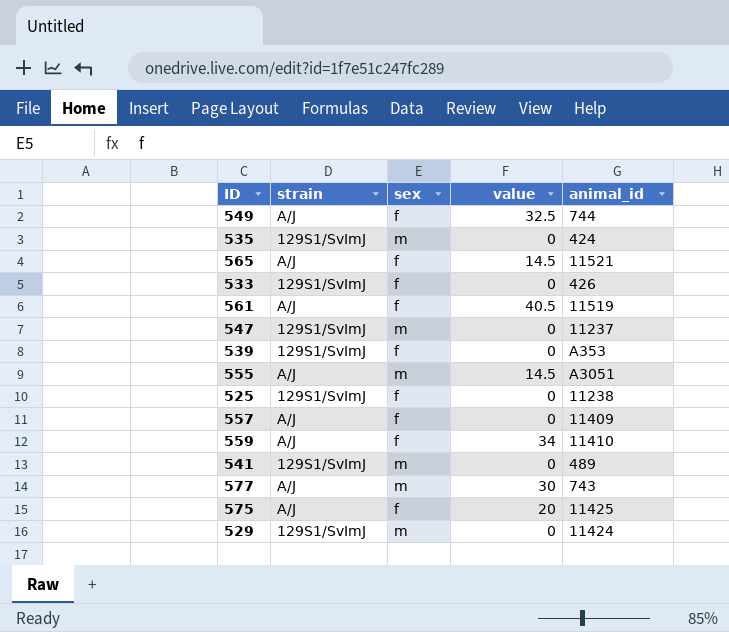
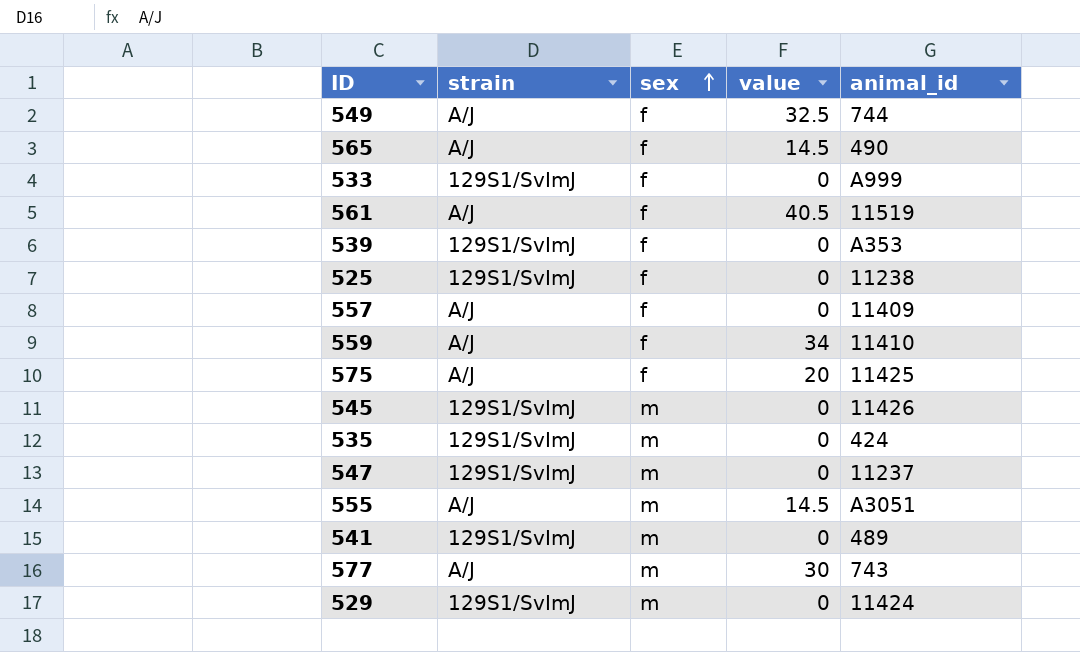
row order: none -> sex ascending
565 | animal_id: 11521 -> 490
533 | animal_id: 426 -> A999
row 545: none -> 129S1/SvImJ | m | 0 | 11426

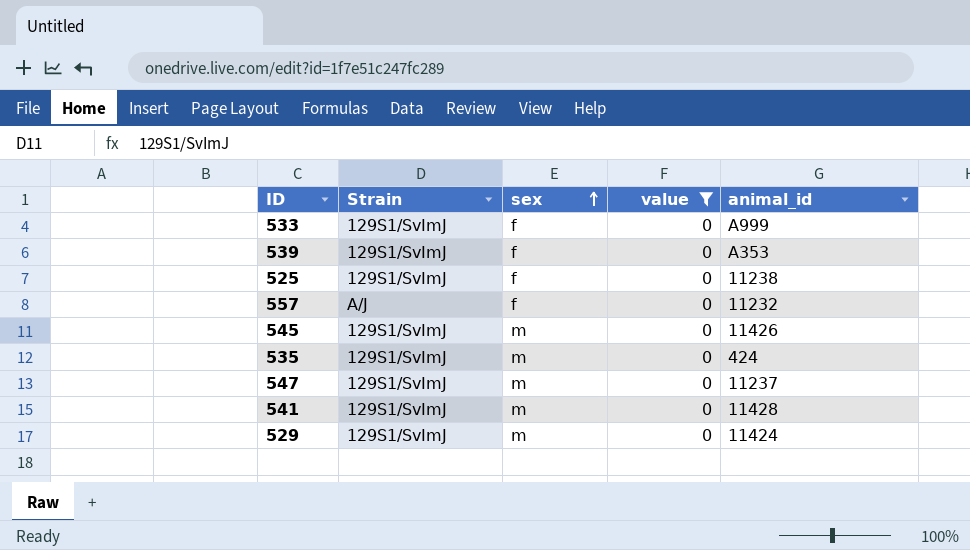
filter: none -> value = 0
column name: strain -> Strain
557 | animal_id: 11409 -> 11232
541 | animal_id: 489 -> 11428

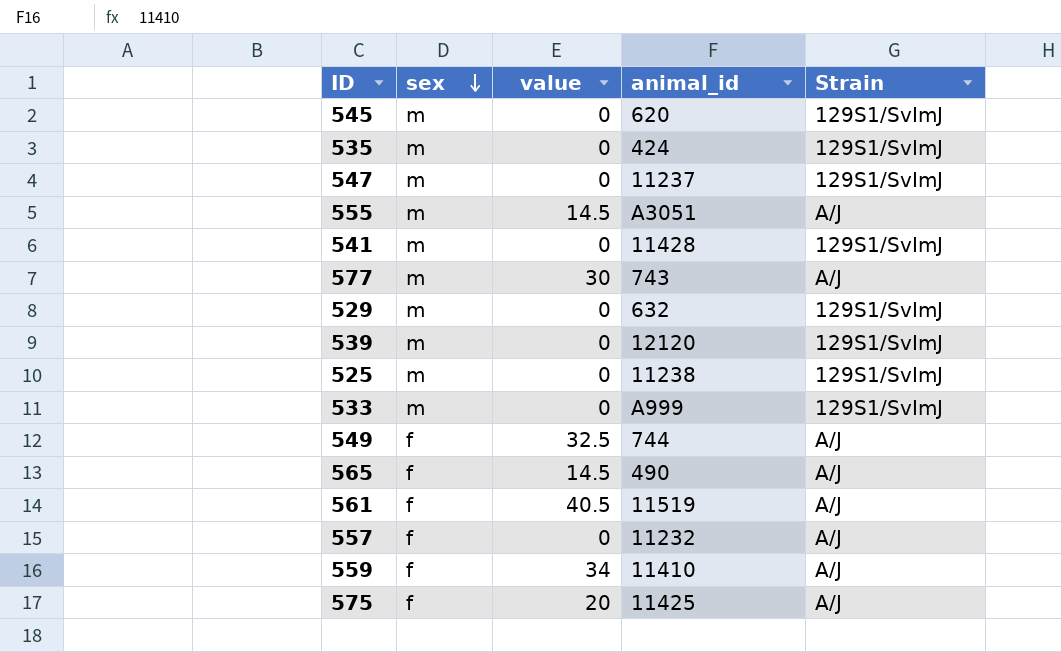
filter: value = 0 -> none
row order: sex ascending -> sex descending
column Strain | position: 2 -> 5
545 | animal_id: 11426 -> 620
529 | animal_id: 11424 -> 632
539 | sex: f -> m
539 | animal_id: A353 -> 12120
525 | sex: f -> m
533 | sex: f -> m

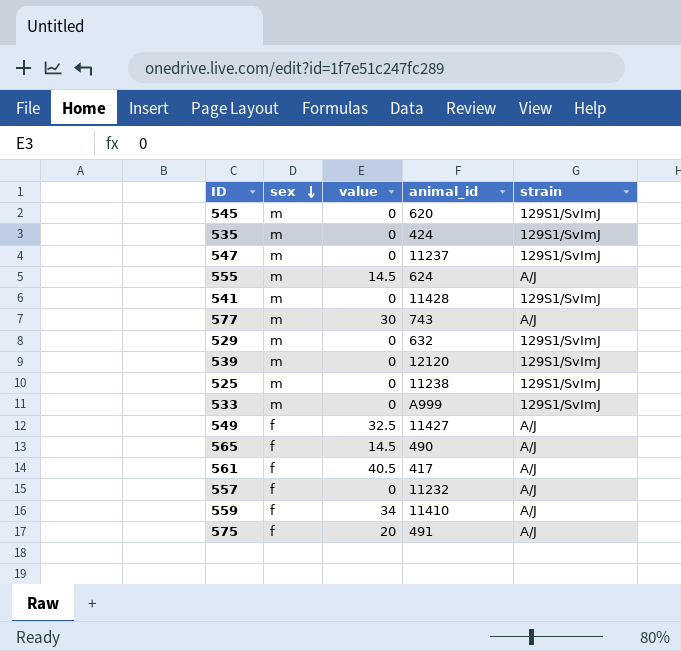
column name: Strain -> strain
555 | animal_id: A3051 -> 624
549 | animal_id: 744 -> 11427
561 | animal_id: 11519 -> 417
575 | animal_id: 11425 -> 491

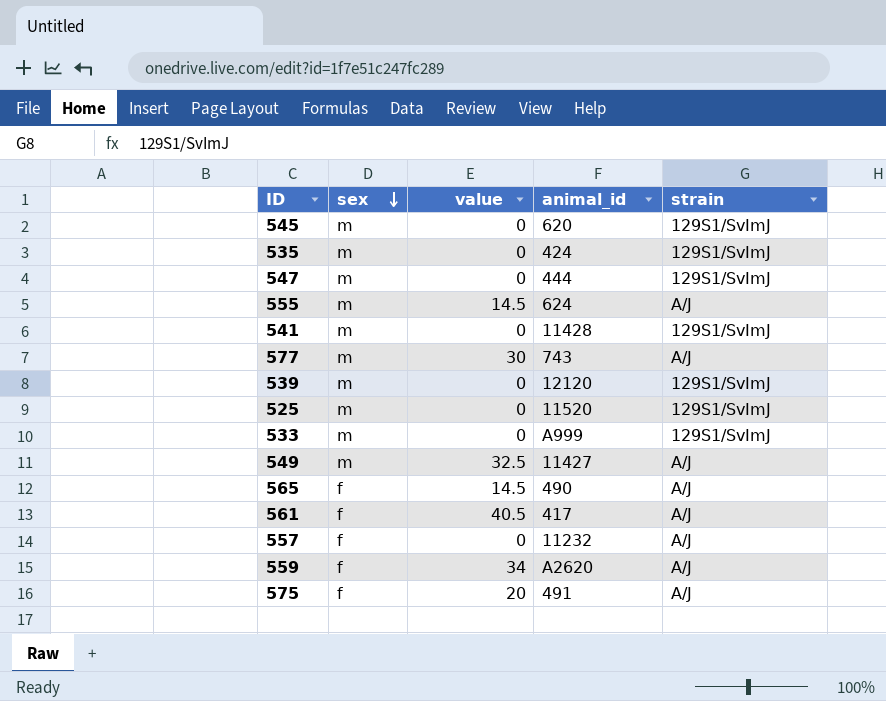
row 529: m | 0 | 632 | 129S1/SvImJ -> none
547 | animal_id: 11237 -> 444
525 | animal_id: 11238 -> 11520
549 | sex: f -> m
559 | animal_id: 11410 -> A2620

